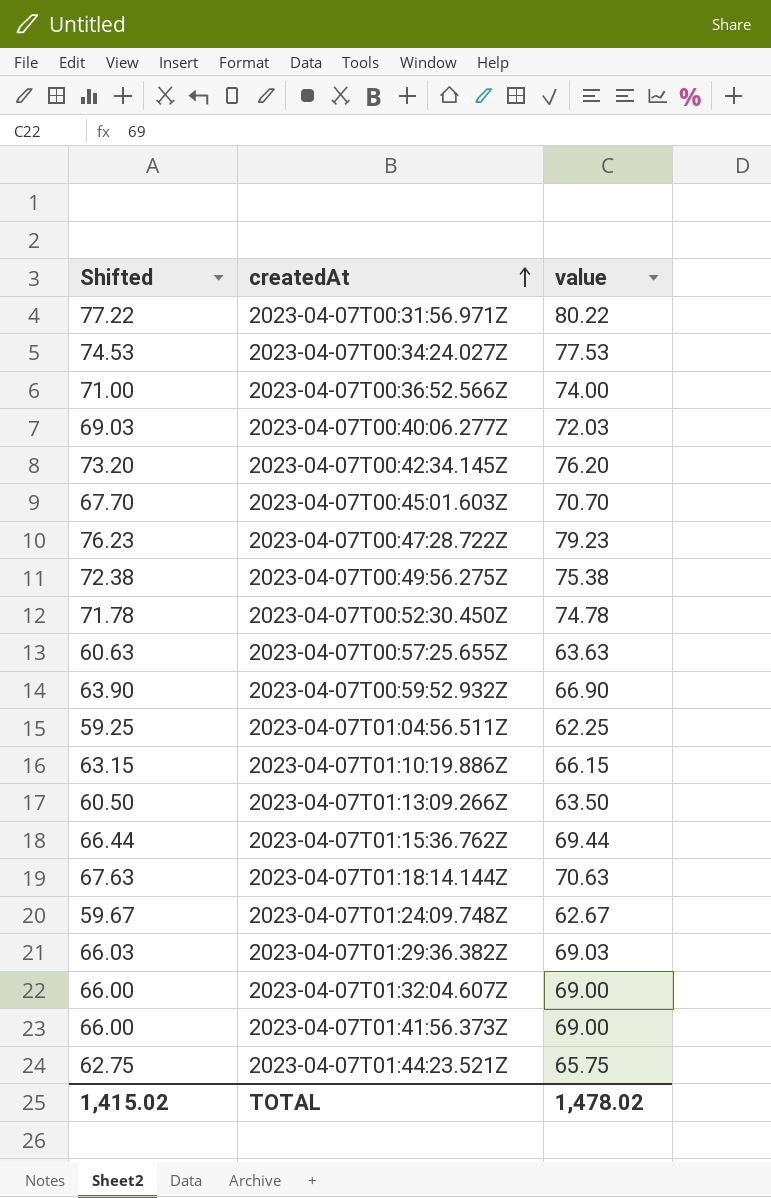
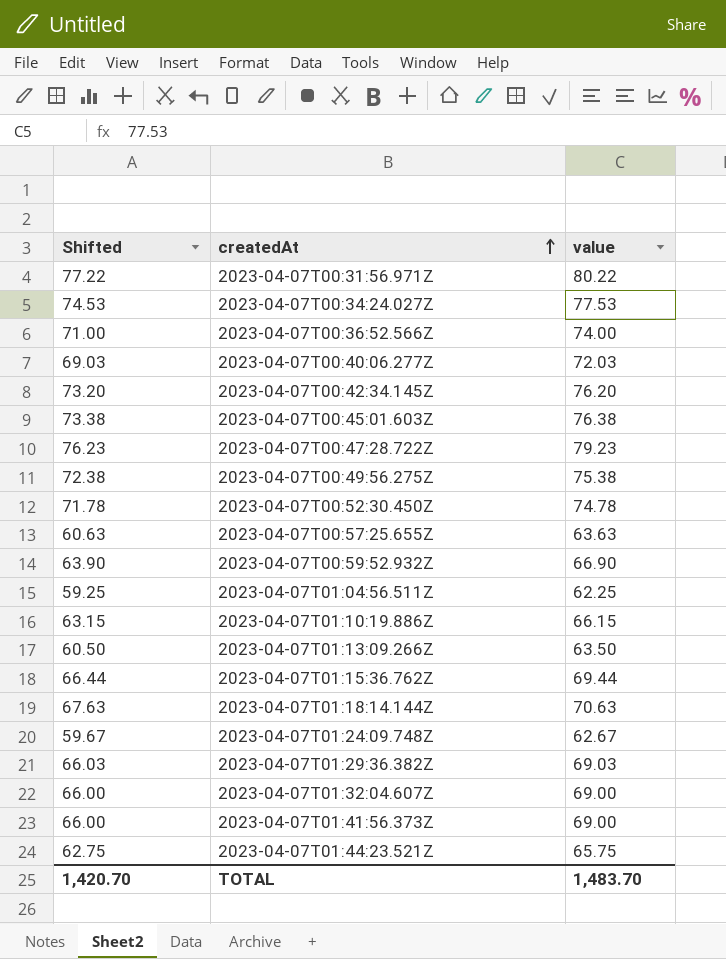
2023-04-07T00:45:01.603Z | Shifted: 67.70 -> 73.38
2023-04-07T00:45:01.603Z | value: 70.70 -> 76.38
TOTAL | Shifted: 1,415.02 -> 1,420.70
TOTAL | value: 1,478.02 -> 1,483.70

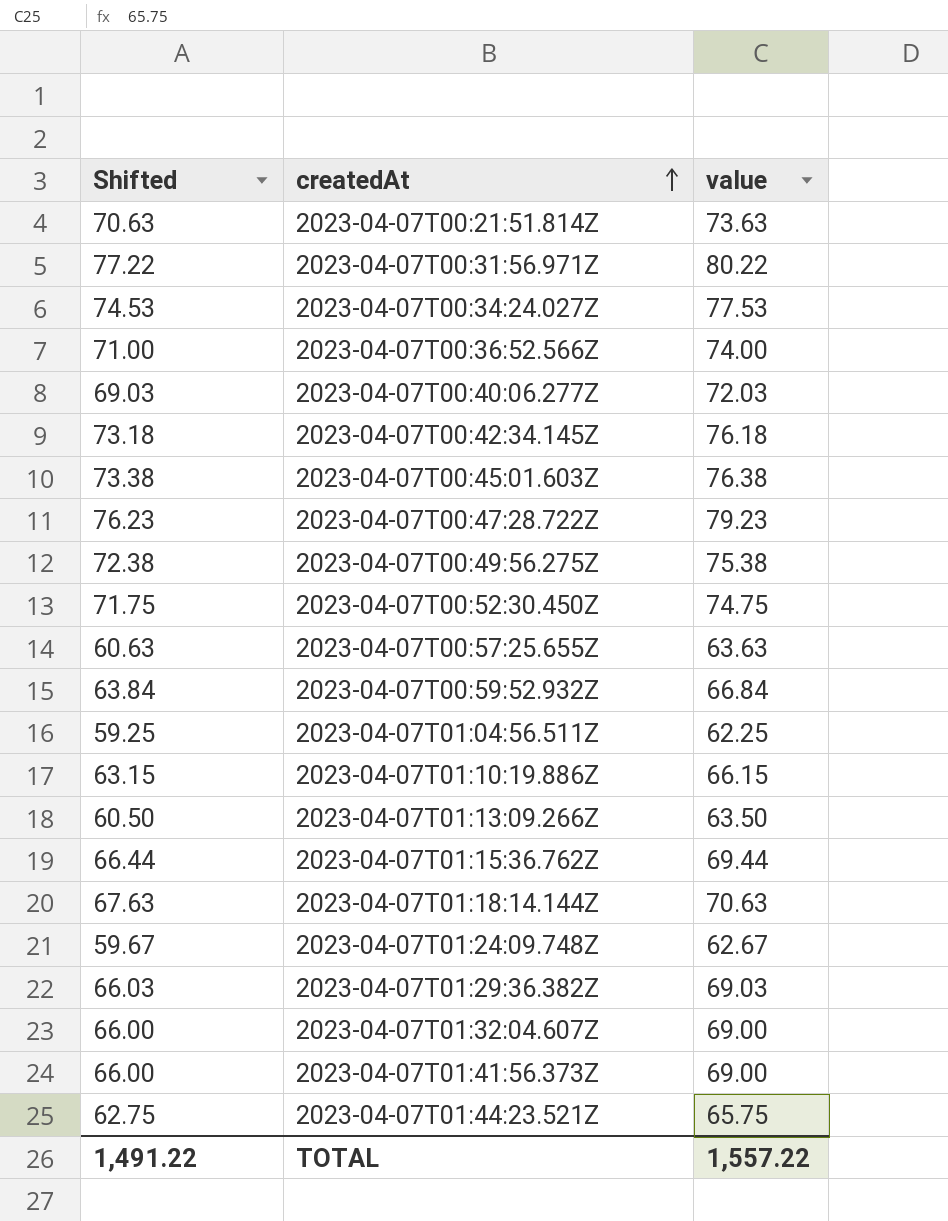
row 2023-04-07T00:21:51.814Z: none -> 70.63 | 73.63
2023-04-07T00:42:34.145Z | Shifted: 73.20 -> 73.18
2023-04-07T00:42:34.145Z | value: 76.20 -> 76.18
2023-04-07T00:52:30.450Z | Shifted: 71.78 -> 71.75
2023-04-07T00:52:30.450Z | value: 74.78 -> 74.75
2023-04-07T00:59:52.932Z | Shifted: 63.90 -> 63.84
2023-04-07T00:59:52.932Z | value: 66.90 -> 66.84
TOTAL | Shifted: 1,420.70 -> 1,491.22
TOTAL | value: 1,483.70 -> 1,557.22

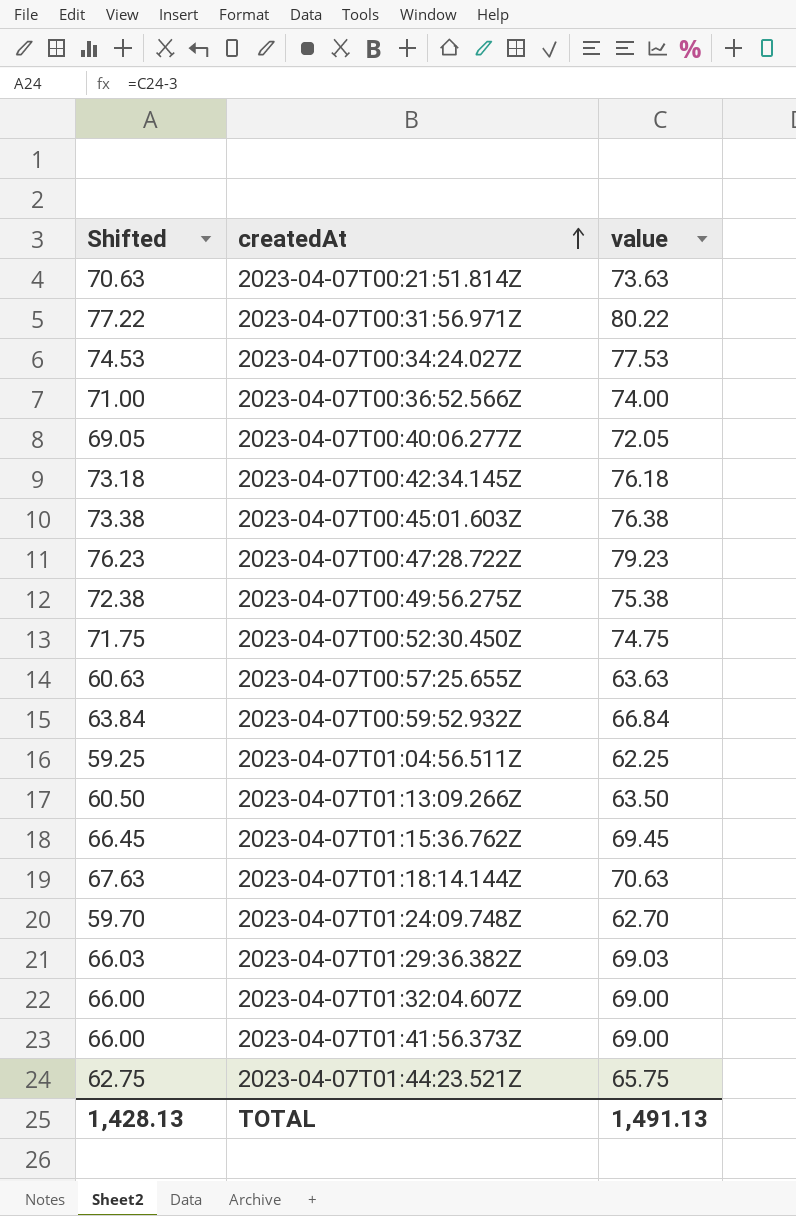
row 2023-04-07T01:10:19.886Z: 63.15 | 66.15 -> none
2023-04-07T00:40:06.277Z | Shifted: 69.03 -> 69.05
2023-04-07T00:40:06.277Z | value: 72.03 -> 72.05
2023-04-07T01:15:36.762Z | Shifted: 66.44 -> 66.45
2023-04-07T01:15:36.762Z | value: 69.44 -> 69.45
2023-04-07T01:24:09.748Z | Shifted: 59.67 -> 59.70
2023-04-07T01:24:09.748Z | value: 62.67 -> 62.70
TOTAL | Shifted: 1,491.22 -> 1,428.13
TOTAL | value: 1,557.22 -> 1,491.13

